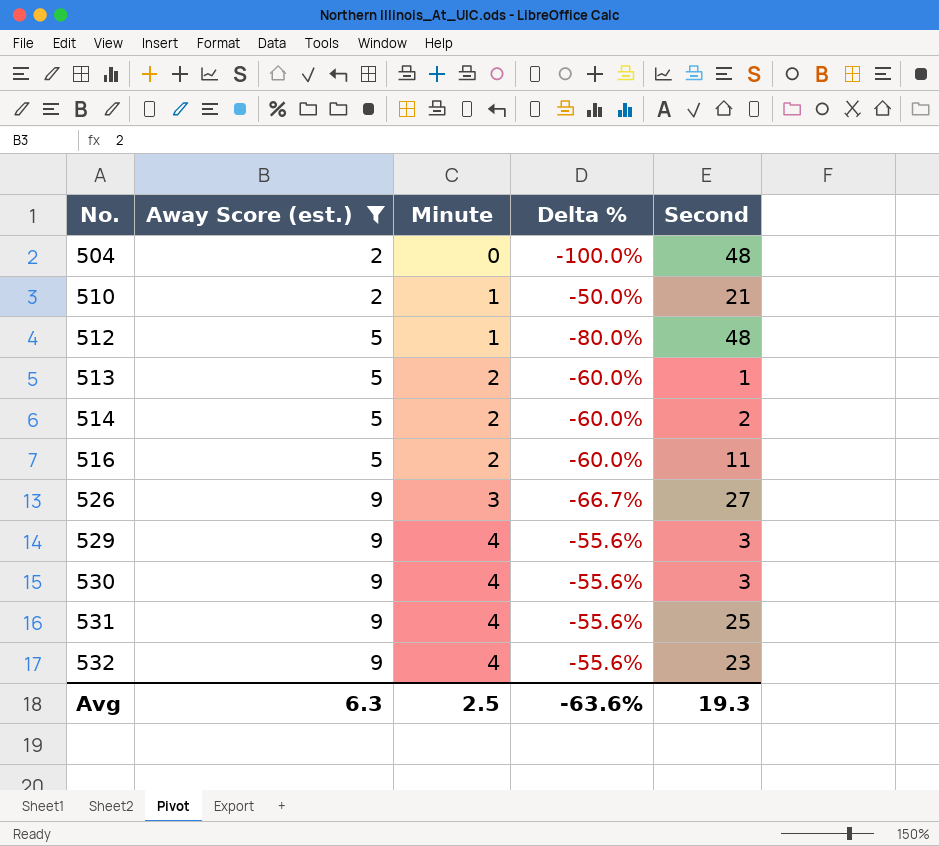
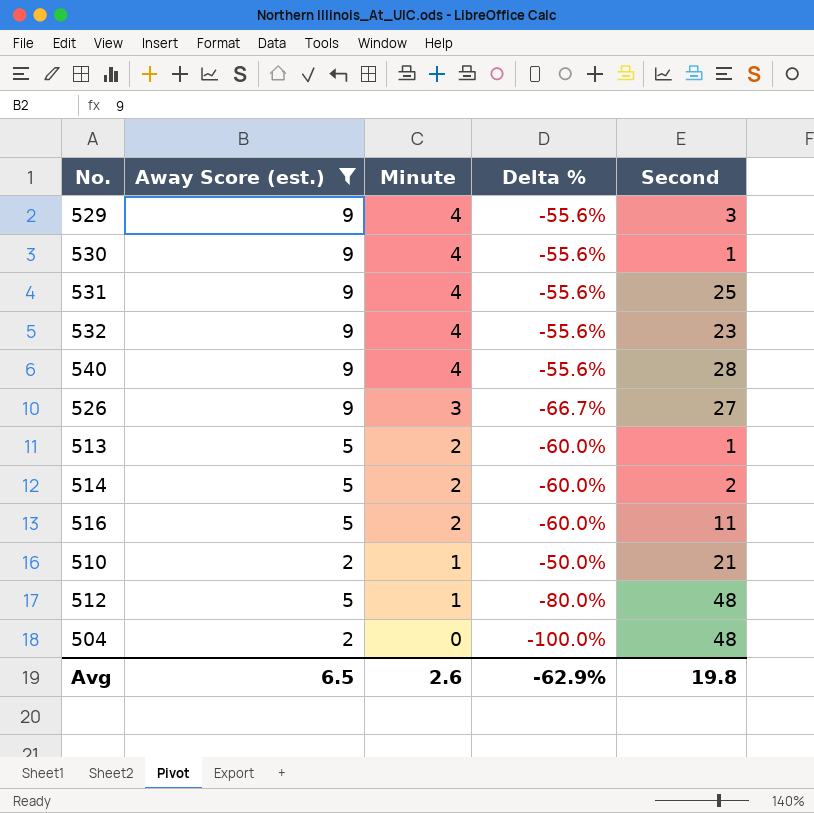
row order: No. ascending -> Minute descending
530 | Second: 3 -> 1
row 540: none -> 9 | 4 | -55.6% | 28
Avg | Away Score (est.): 6.3 -> 6.5
Avg | Minute: 2.5 -> 2.6
Avg | Delta %: -63.6% -> -62.9%
Avg | Second: 19.3 -> 19.8

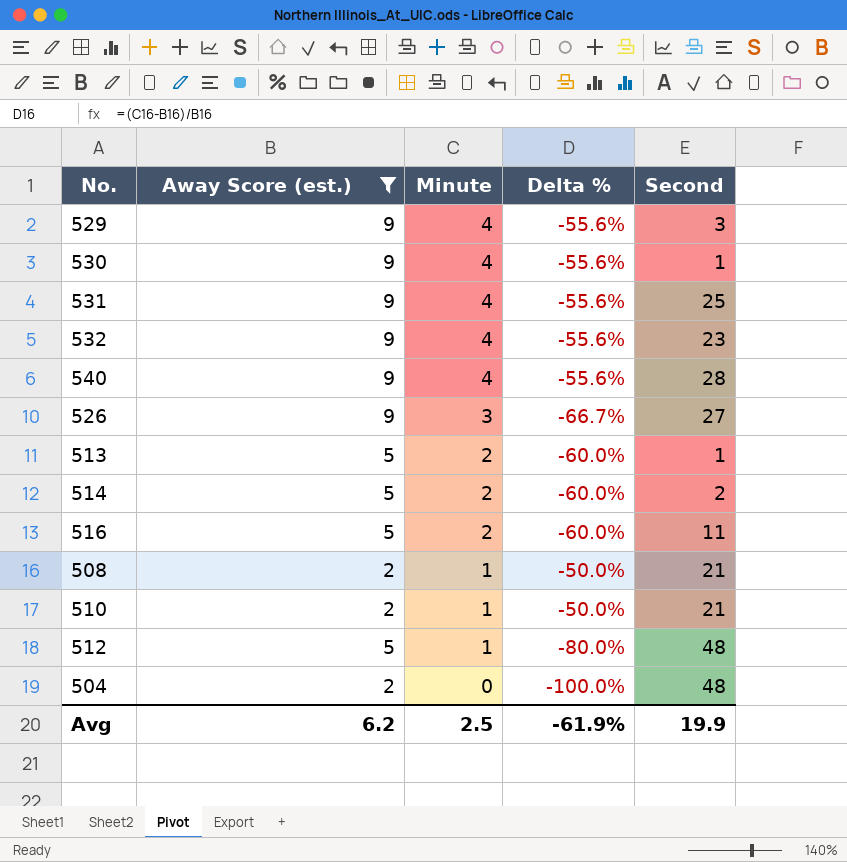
row 508: none -> 2 | 1 | -50.0% | 21
Avg | Away Score (est.): 6.5 -> 6.2
Avg | Minute: 2.6 -> 2.5
Avg | Delta %: -62.9% -> -61.9%
Avg | Second: 19.8 -> 19.9

